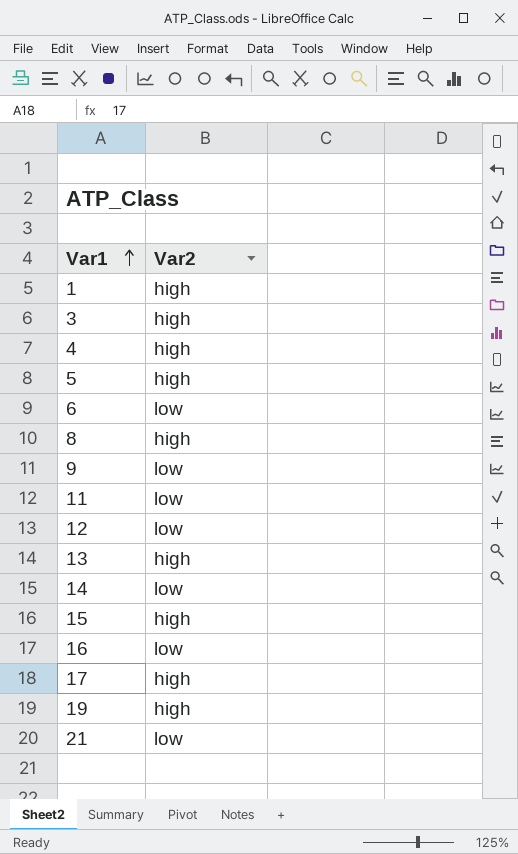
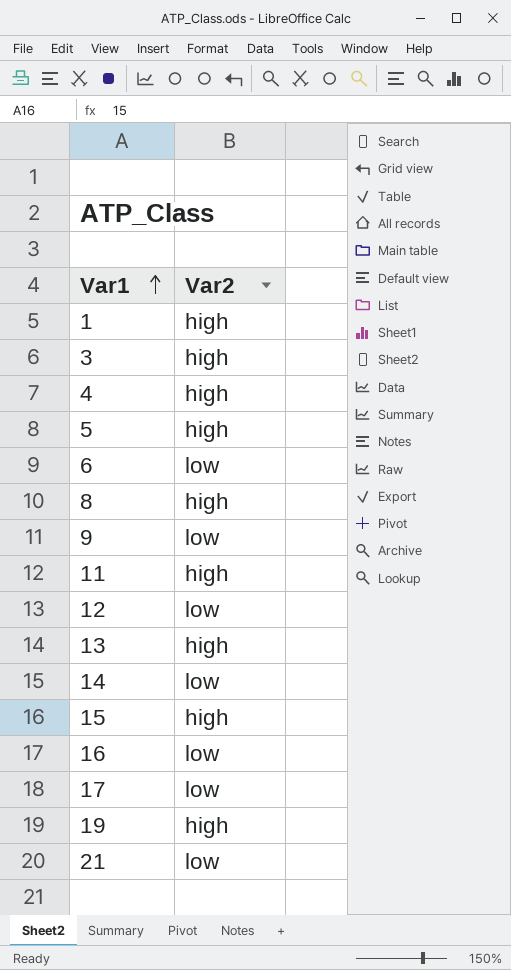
11 | Var2: low -> high
17 | Var2: high -> low

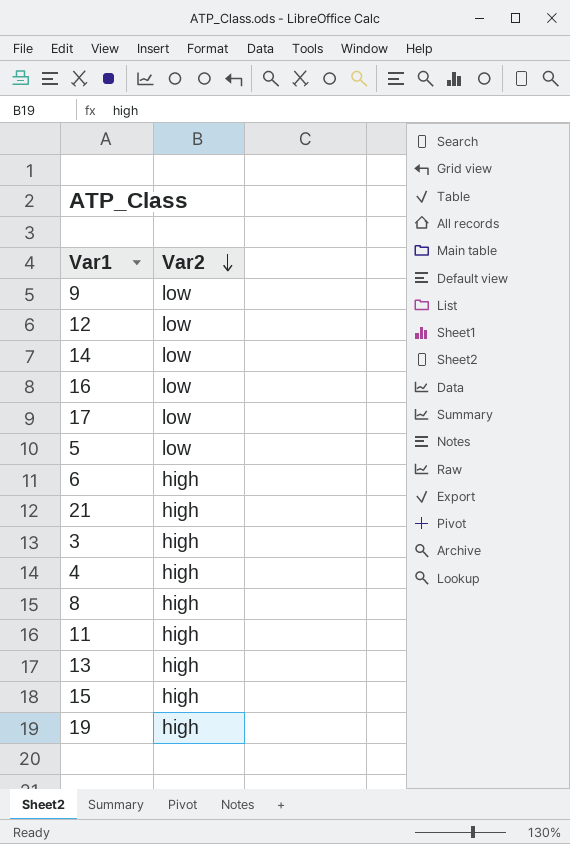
row order: Var1 ascending -> Var2 descending
row 1: high -> none
5 | Var2: high -> low
6 | Var2: low -> high
21 | Var2: low -> high

